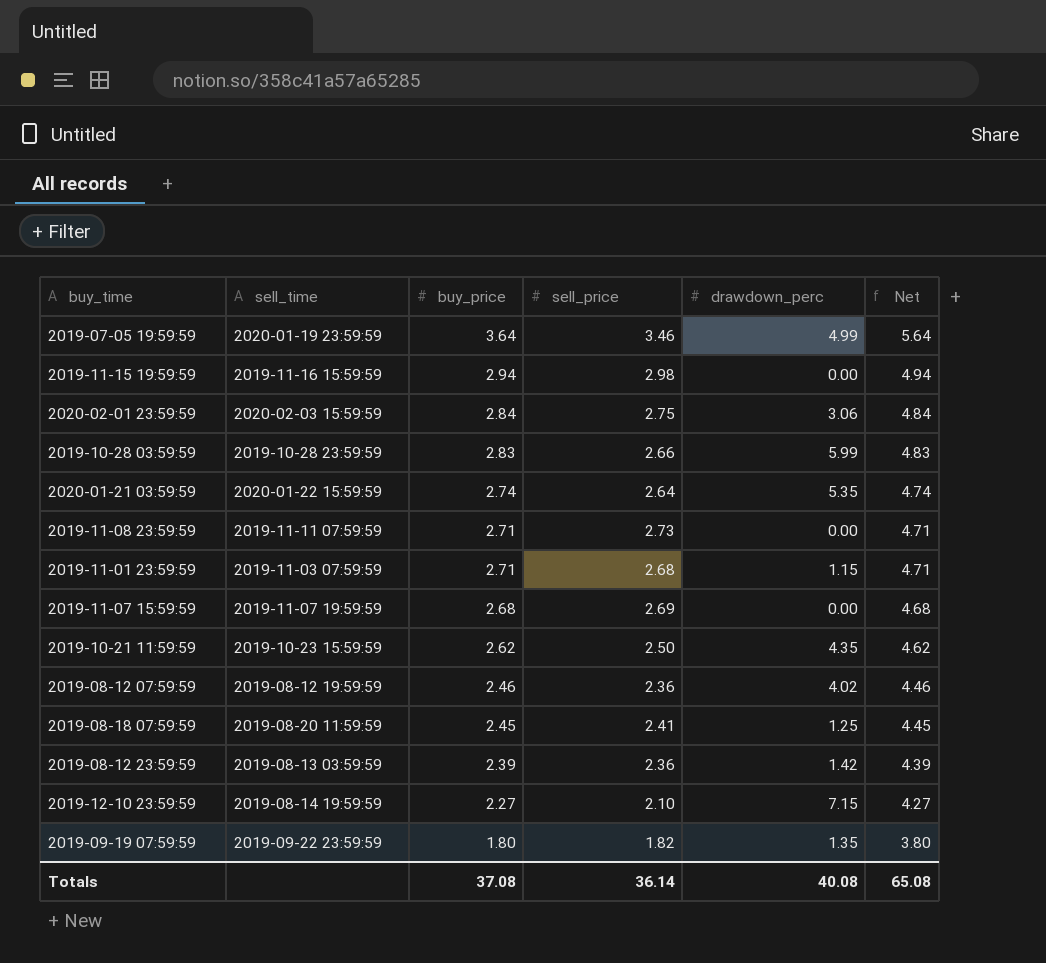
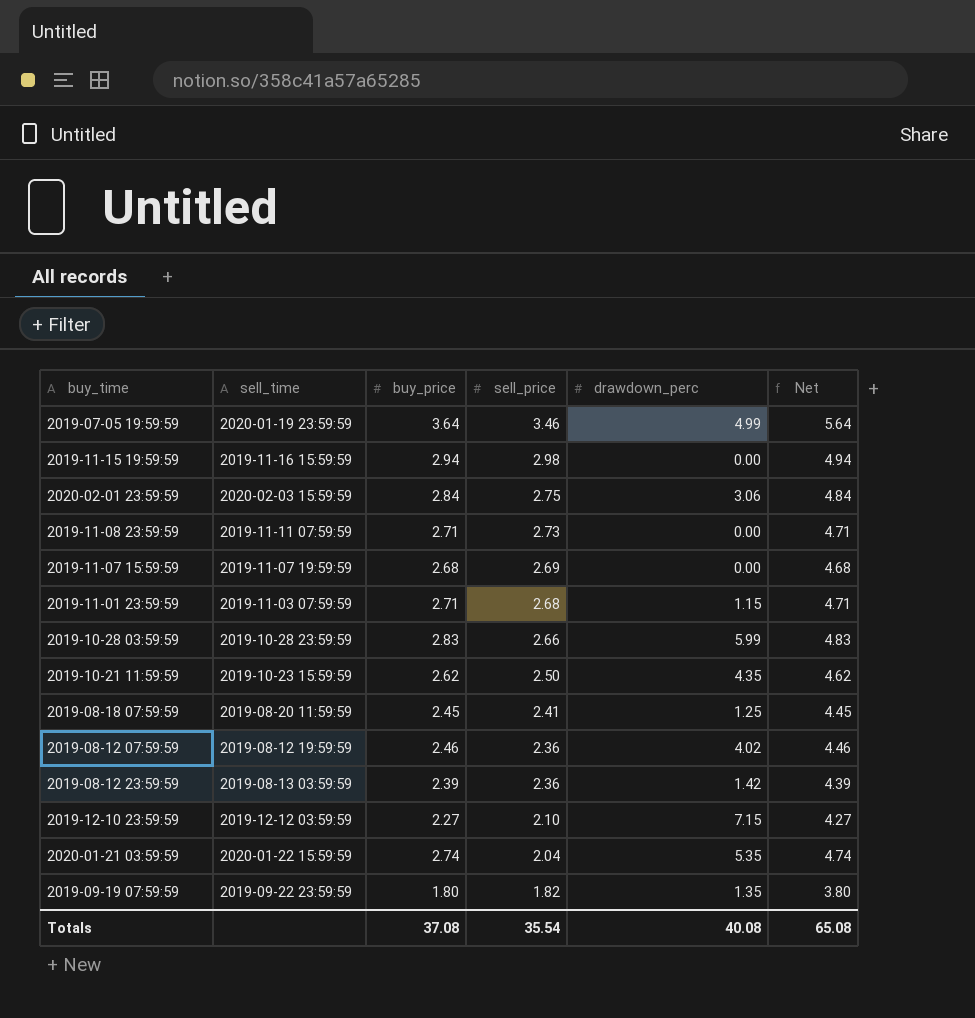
row order: buy_price descending -> sell_price descending
2019-12-10 23:59:59 | sell_time: 2019-08-14 19:59:59 -> 2019-12-12 03:59:59
2020-01-21 03:59:59 | sell_price: 2.64 -> 2.04
Totals | sell_price: 36.14 -> 35.54

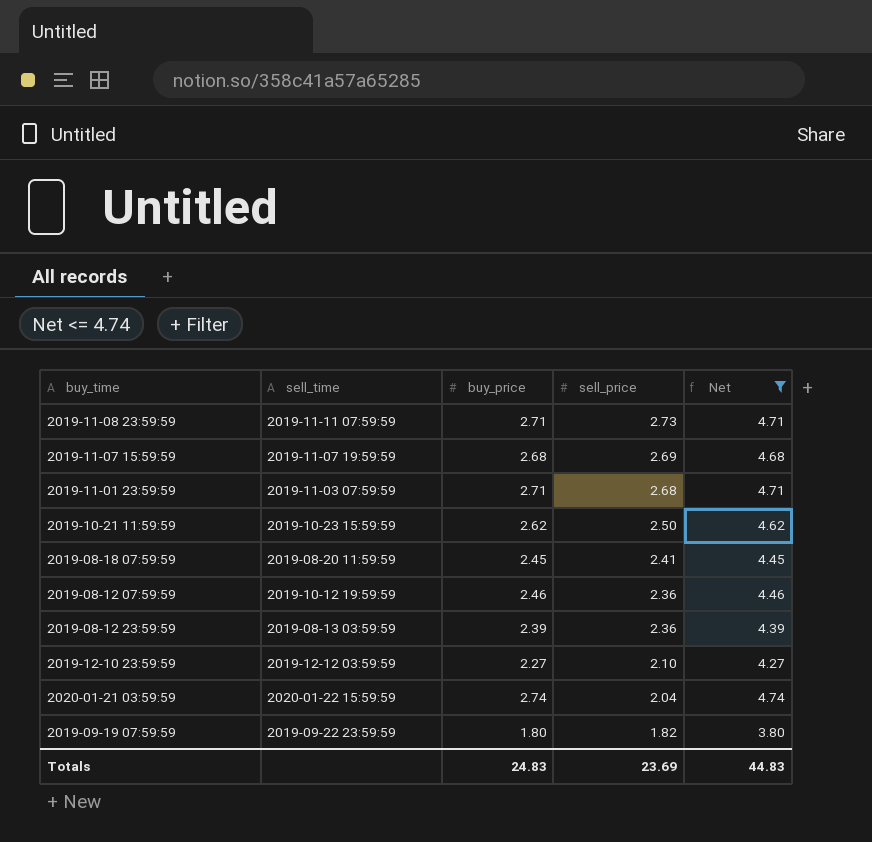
filter: none -> Net <= 4.74
column drawdown_perc | position: 5 -> none
2019-08-12 07:59:59 | sell_time: 2019-08-12 19:59:59 -> 2019-10-12 19:59:59
Totals | buy_price: 37.08 -> 24.83
Totals | sell_price: 35.54 -> 23.69
Totals | Net: 65.08 -> 44.83

